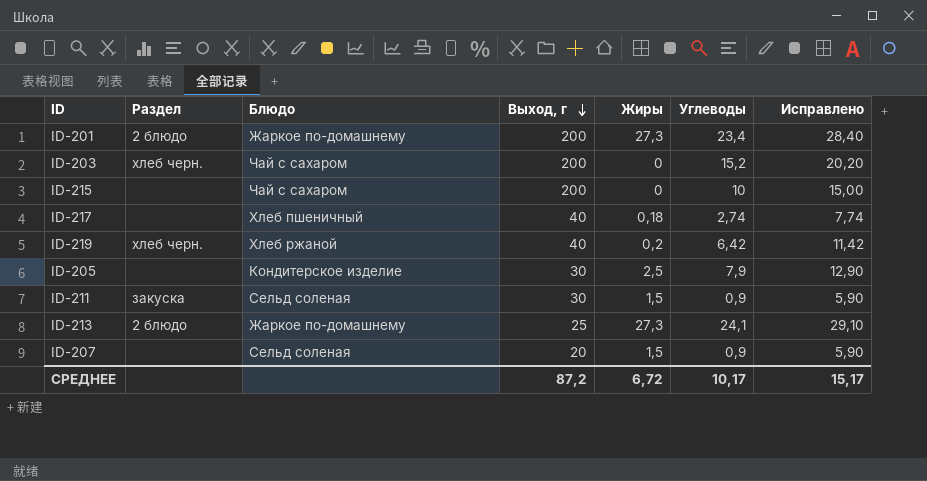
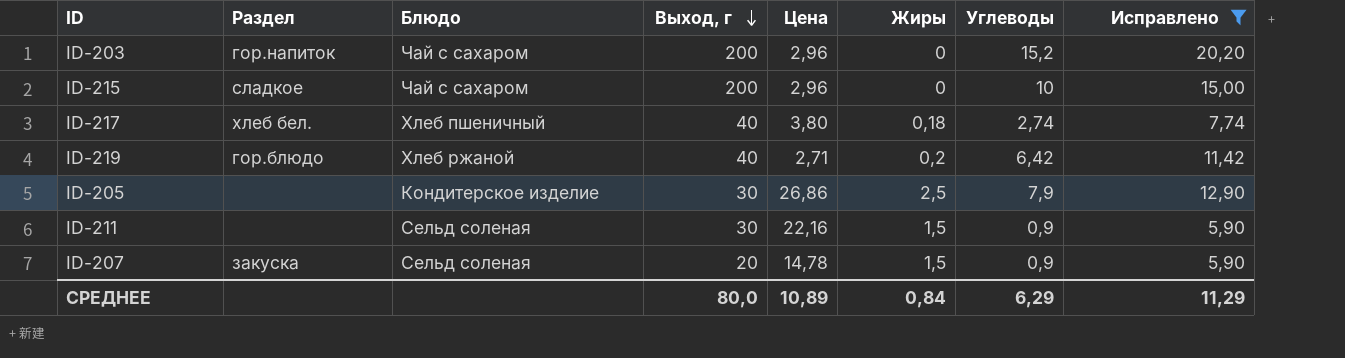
filter: none -> Исправлено <= 20,20
column Цена | position: none -> 5
ID-203 | Раздел: хлеб черн. -> гор.напиток
ID-215 | Раздел: none -> сладкое
ID-217 | Раздел: none -> хлеб бел.
ID-219 | Раздел: хлеб черн. -> гор.блюдо
ID-211 | Раздел: закуска -> none
ID-207 | Раздел: none -> закуска
СРЕДНЕЕ | Выход, г: 87,2 -> 80,0
СРЕДНЕЕ | Жиры: 6,72 -> 0,84
СРЕДНЕЕ | Углеводы: 10,17 -> 6,29
СРЕДНЕЕ | Исправлено: 15,17 -> 11,29

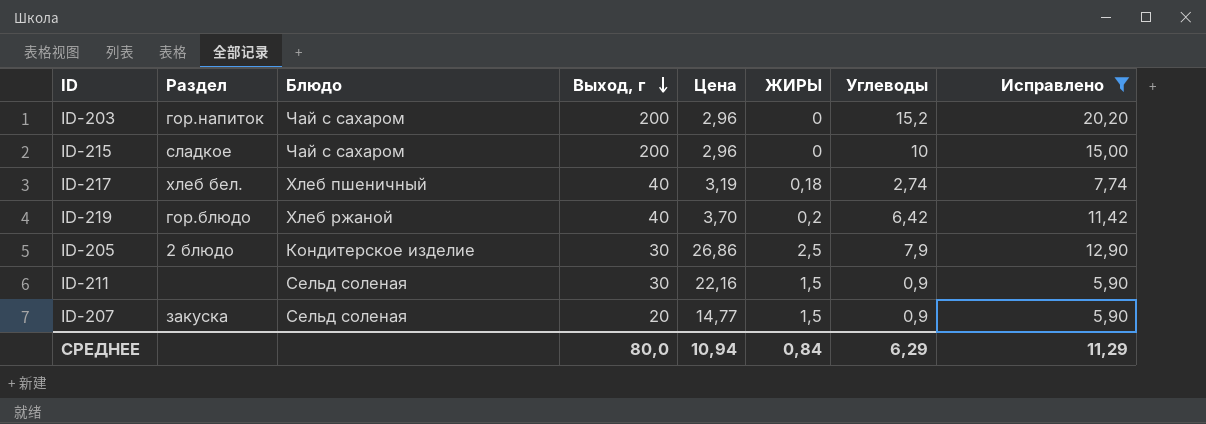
column name: Жиры -> ЖИРЫ
ID-217 | Цена: 3,80 -> 3,19
ID-219 | Цена: 2,71 -> 3,70
ID-205 | Раздел: none -> 2 блюдо
ID-207 | Цена: 14,78 -> 14,77
СРЕДНЕЕ | Цена: 10,89 -> 10,94

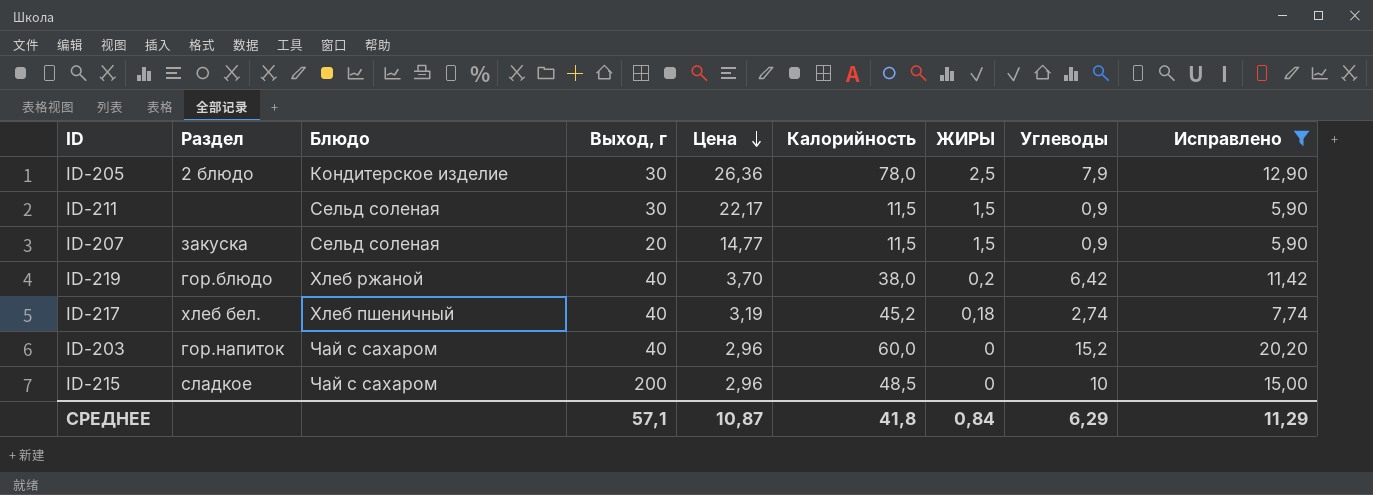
row order: Выход, г descending -> Цена descending
column Калорийность | position: none -> 6
ID-205 | Цена: 26,86 -> 26,36
ID-211 | Цена: 22,16 -> 22,17
ID-203 | Выход, г: 200 -> 40
СРЕДНЕЕ | Выход, г: 80,0 -> 57,1
СРЕДНЕЕ | Цена: 10,94 -> 10,87

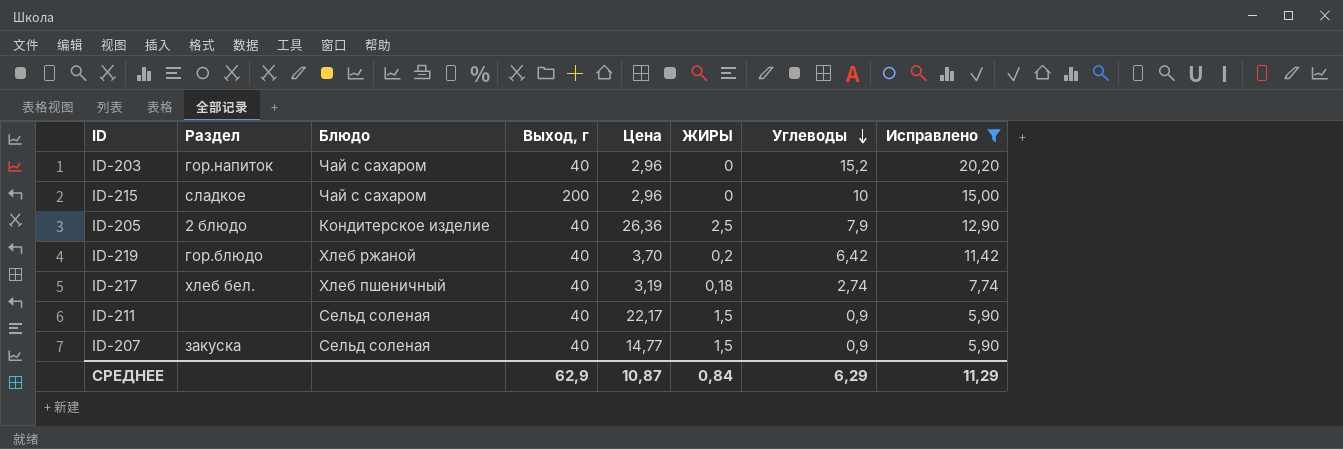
row order: Цена descending -> Углеводы descending
column Калорийность | position: 6 -> none
ID-205 | Выход, г: 30 -> 40
ID-211 | Выход, г: 30 -> 40
ID-207 | Выход, г: 20 -> 40
СРЕДНЕЕ | Выход, г: 57,1 -> 62,9

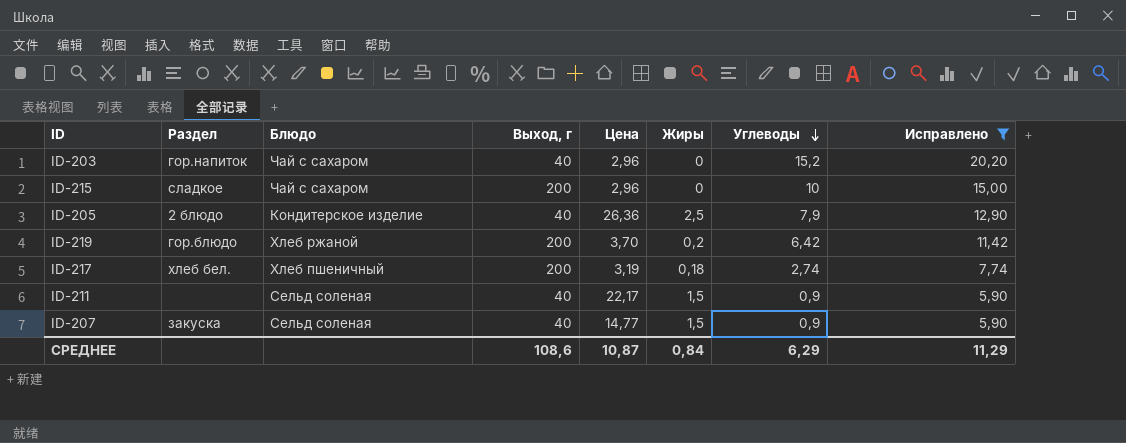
column name: ЖИРЫ -> Жиры
ID-219 | Выход, г: 40 -> 200
ID-217 | Выход, г: 40 -> 200
СРЕДНЕЕ | Выход, г: 62,9 -> 108,6

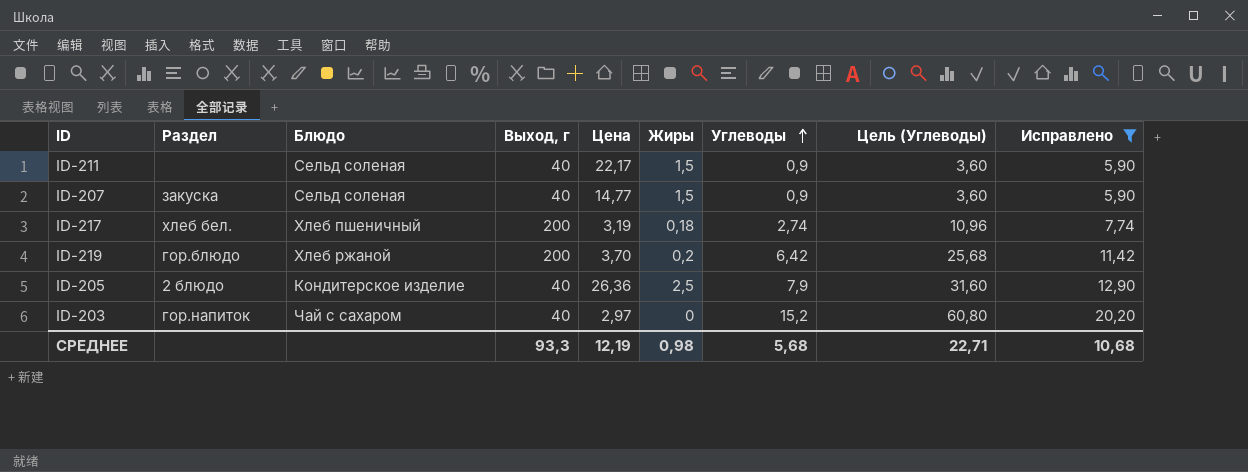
row order: Углеводы descending -> Углеводы ascending
column Цель (Углеводы) | formula: none -> [Углеводы] * 4
row ID-215: сладкое | Чай с сахаром | 200 | 2,96 | 0 | 10 | 15,00 -> none
ID-203 | Цена: 2,96 -> 2,97
СРЕДНЕЕ | Выход, г: 108,6 -> 93,3
СРЕДНЕЕ | Цена: 10,87 -> 12,19
СРЕДНЕЕ | Жиры: 0,84 -> 0,98
СРЕДНЕЕ | Углеводы: 6,29 -> 5,68
СРЕДНЕЕ | Исправлено: 11,29 -> 10,68

